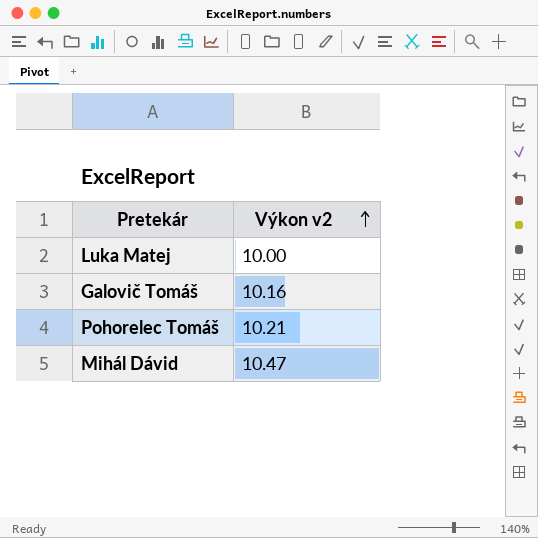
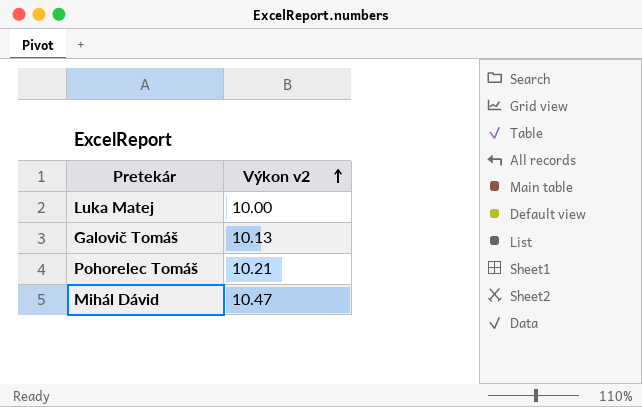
Galovič Tomáš | Výkon v2: 10.16 -> 10.13

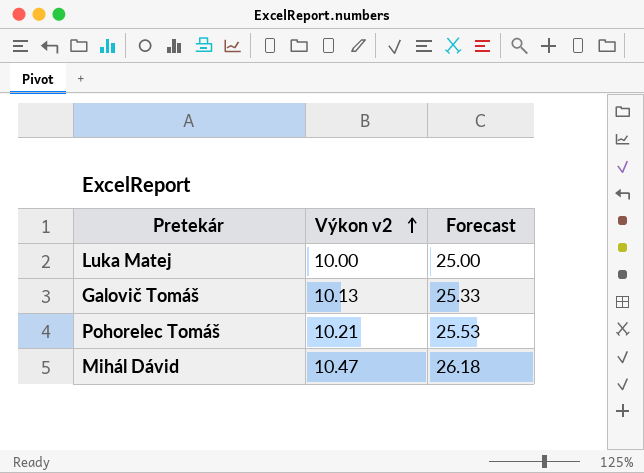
column Forecast | formula: none -> [Výkon v2] * 2.5

